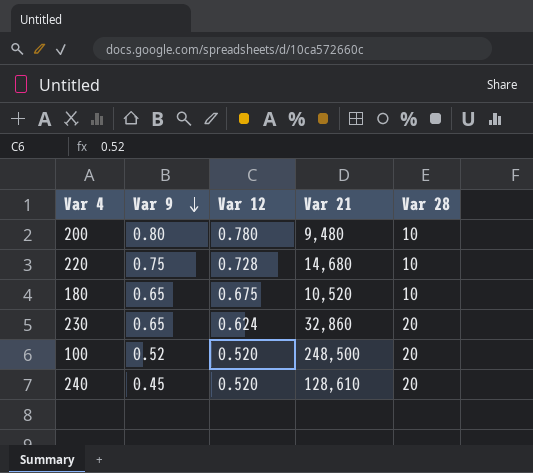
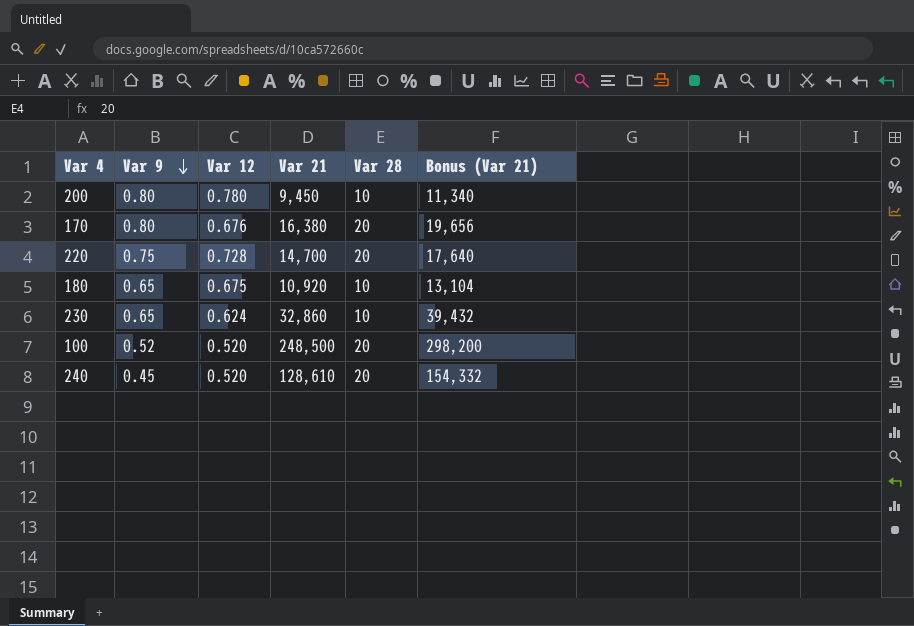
column Bonus (Var 21) | formula: none -> [Var 21] * 1.2
200 | Var 21: 9,480 -> 9,450
row 170: none -> 0.80 | 0.676 | 16,380 | 20 | 19,656
220 | Var 21: 14,680 -> 14,700
220 | Var 28: 10 -> 20
180 | Var 21: 10,520 -> 10,920
230 | Var 28: 20 -> 10

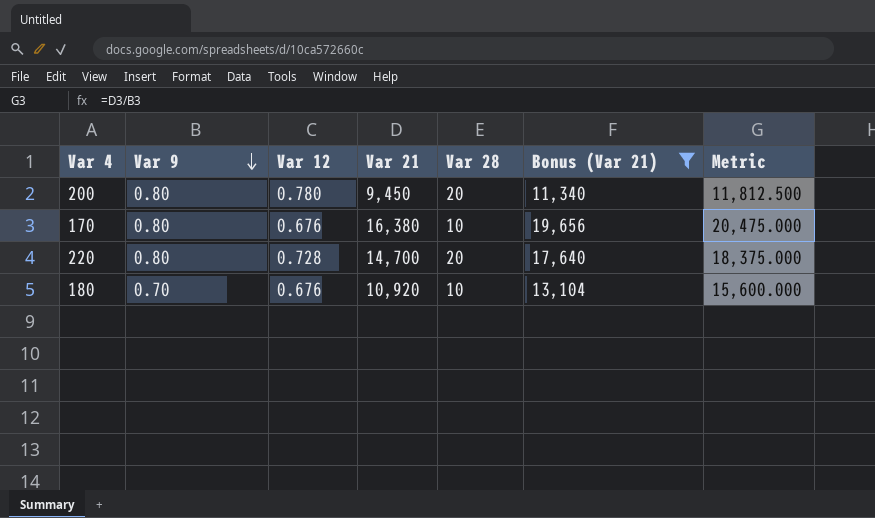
filter: none -> Bonus (Var 21) <= 19,656
column Metric | formula: none -> [Var 21] / [Var 9]
200 | Var 28: 10 -> 20
170 | Var 28: 20 -> 10
220 | Var 9: 0.75 -> 0.80
180 | Var 9: 0.65 -> 0.70
180 | Var 12: 0.675 -> 0.676

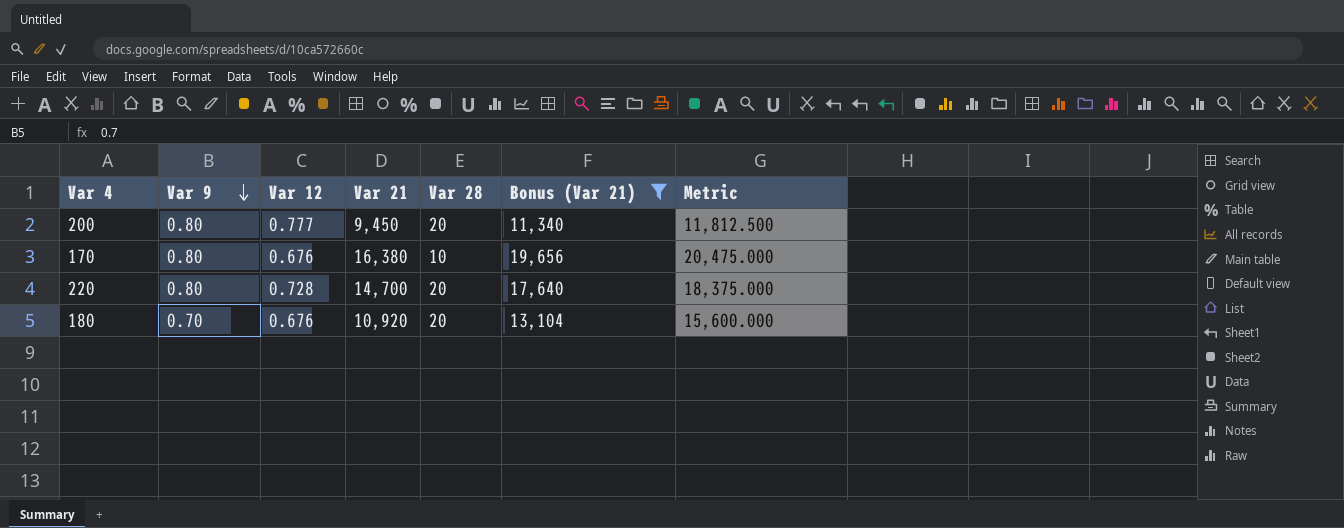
200 | Var 12: 0.780 -> 0.777
180 | Var 28: 10 -> 20

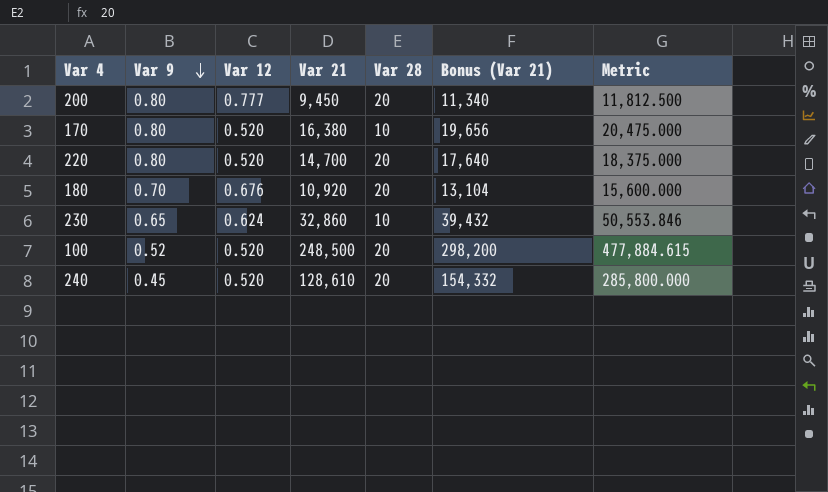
filter: Bonus (Var 21) <= 19,656 -> none
170 | Var 12: 0.676 -> 0.520
220 | Var 12: 0.728 -> 0.520

